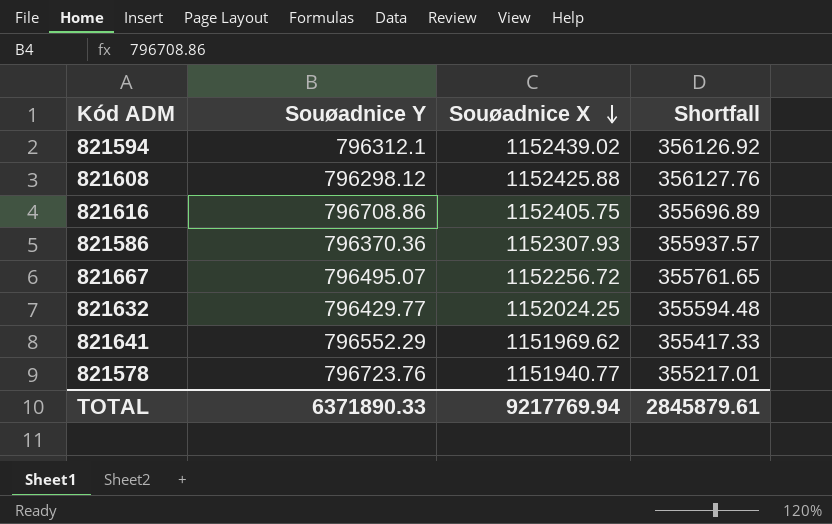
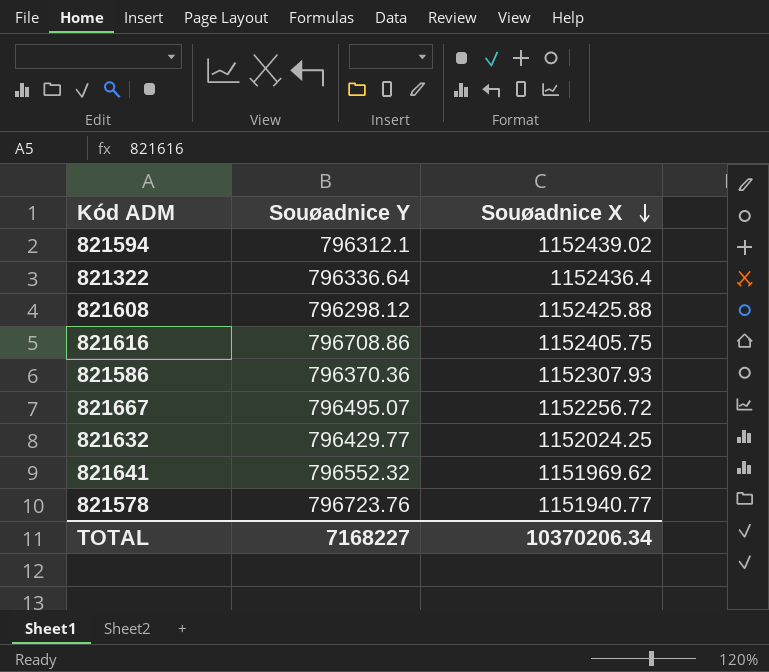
column Shortfall | formula: [Souøadnice X] - [Souøadnice Y] -> none
row 821322: none -> 796336.64 | 1152436.4
821641 | Souøadnice Y: 796552.29 -> 796552.32
TOTAL | Souøadnice Y: 6371890.33 -> 7168227
TOTAL | Souøadnice X: 9217769.94 -> 10370206.34

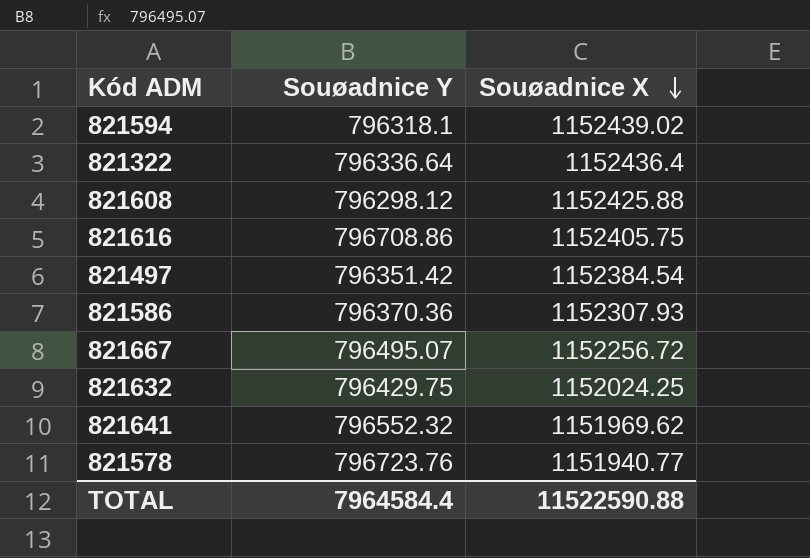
821594 | Souøadnice Y: 796312.1 -> 796318.1
row 821497: none -> 796351.42 | 1152384.54
821632 | Souøadnice Y: 796429.77 -> 796429.75
TOTAL | Souøadnice Y: 7168227 -> 7964584.4
TOTAL | Souøadnice X: 10370206.34 -> 11522590.88

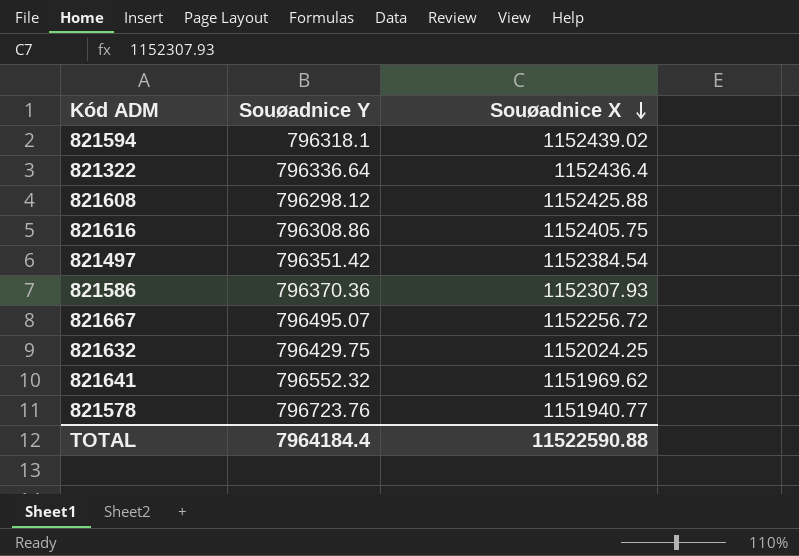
821616 | Souøadnice Y: 796708.86 -> 796308.86
TOTAL | Souøadnice Y: 7964584.4 -> 7964184.4

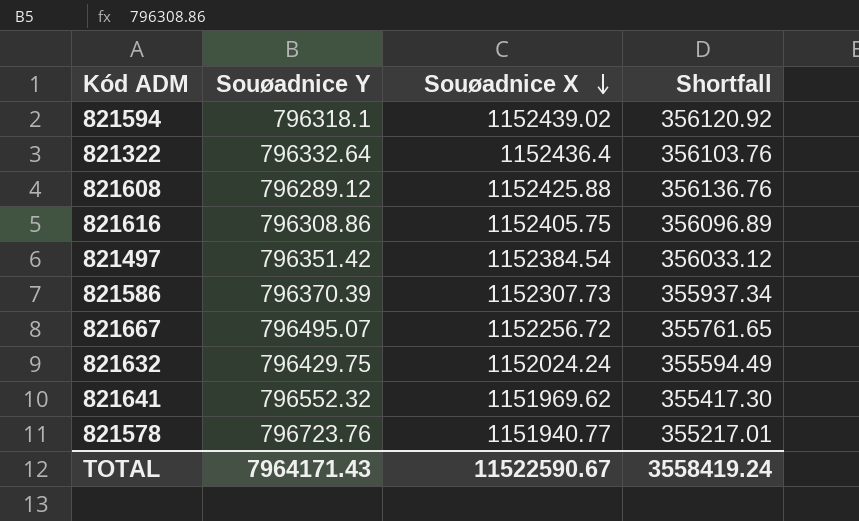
column Shortfall | formula: none -> [Souøadnice X] - [Souøadnice Y]
821322 | Souøadnice Y: 796336.64 -> 796332.64
821608 | Souøadnice Y: 796298.12 -> 796289.12
821586 | Souøadnice Y: 796370.36 -> 796370.39
821586 | Souøadnice X: 1152307.93 -> 1152307.73
821632 | Souøadnice X: 1152024.25 -> 1152024.24
TOTAL | Souøadnice Y: 7964184.4 -> 7964171.43
TOTAL | Souøadnice X: 11522590.88 -> 11522590.67

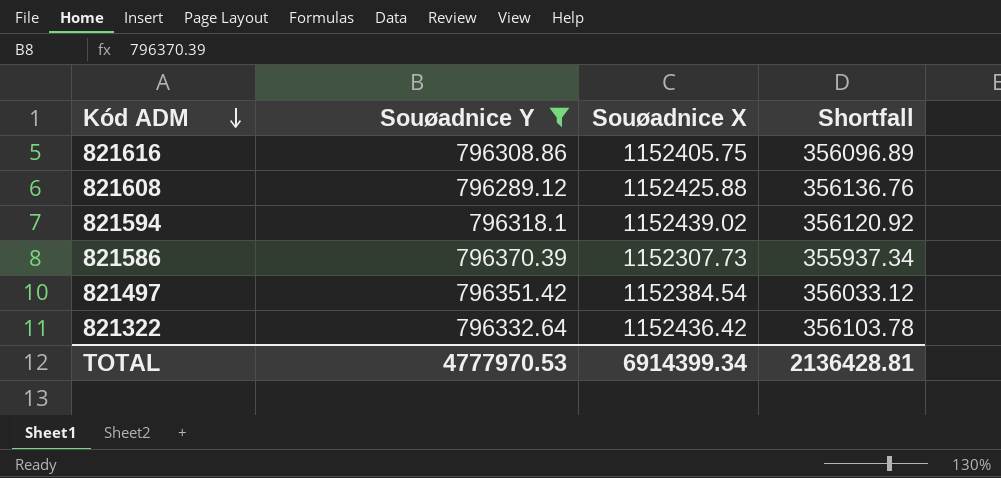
filter: none -> Souøadnice Y <= 796370.39
row order: Souøadnice X descending -> Kód ADM descending
821322 | Souøadnice X: 1152436.4 -> 1152436.42
821322 | Shortfall: 356103.76 -> 356103.78
TOTAL | Souøadnice Y: 7964171.43 -> 4777970.53
TOTAL | Souøadnice X: 11522590.67 -> 6914399.34
TOTAL | Shortfall: 3558419.24 -> 2136428.81

